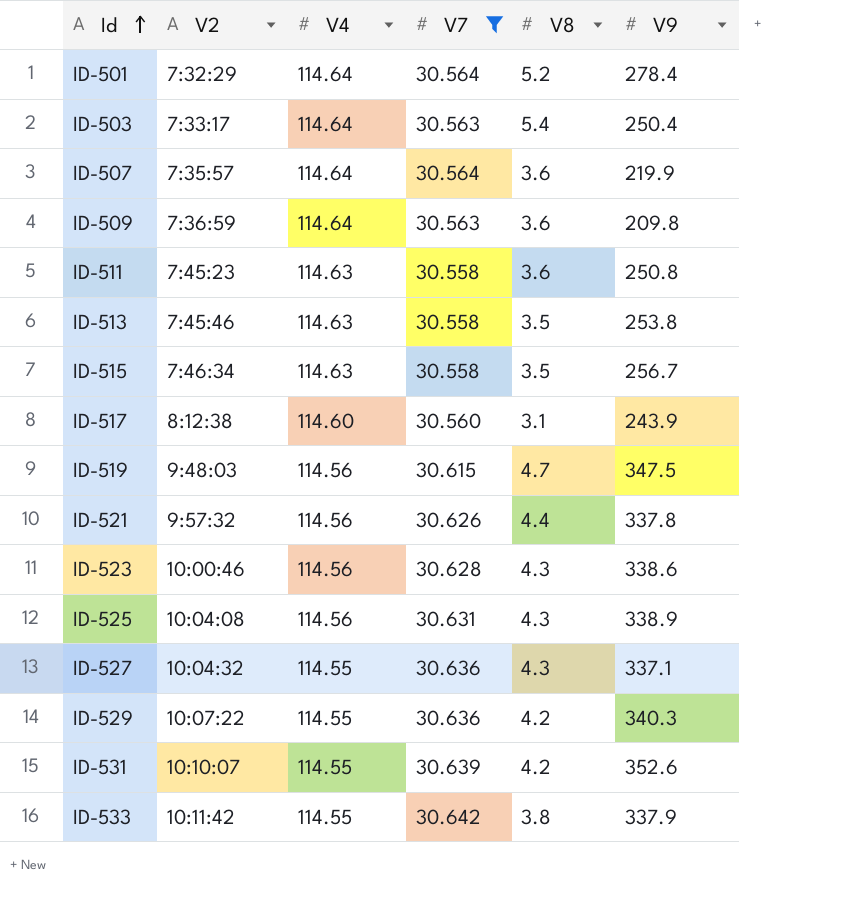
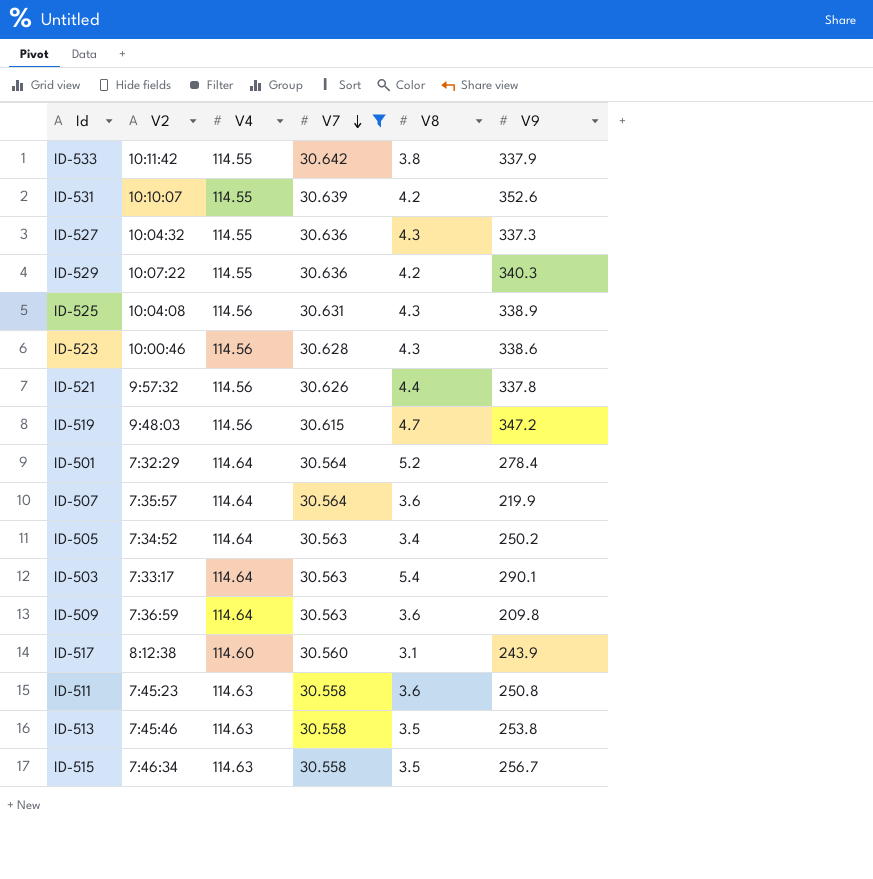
row order: Id ascending -> V7 descending
ID-527 | V9: 337.1 -> 337.3
ID-519 | V9: 347.5 -> 347.2
row ID-505: none -> 7:34:52 | 114.64 | 30.563 | 3.4 | 250.2
ID-503 | V9: 250.4 -> 290.1

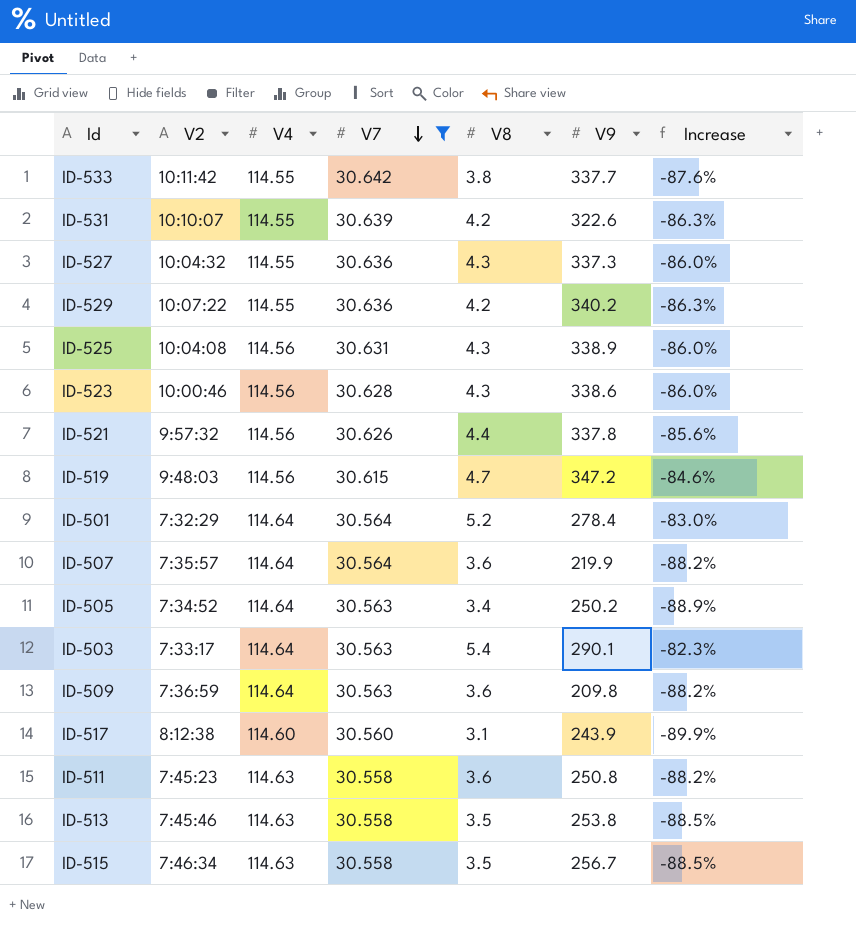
column Increase | formula: none -> ([V8] - [V7]) / [V7]
ID-533 | V9: 337.9 -> 337.7
ID-531 | V9: 352.6 -> 322.6
ID-529 | V9: 340.3 -> 340.2

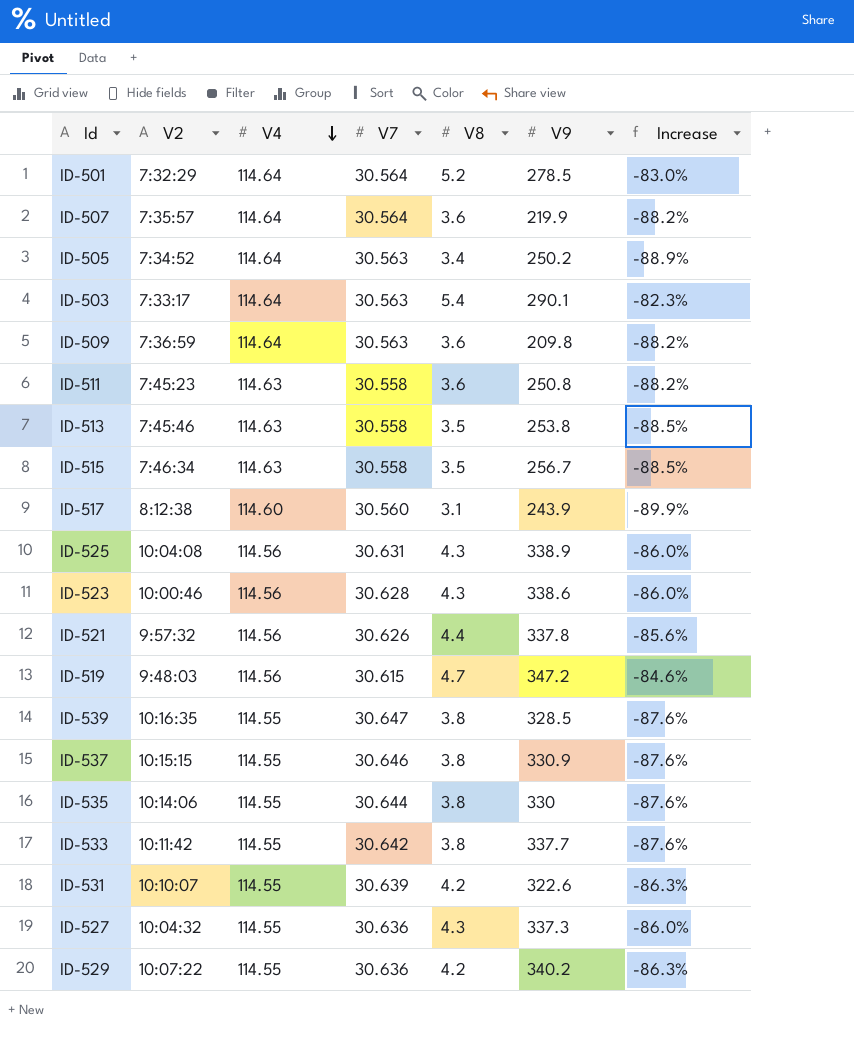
filter: V7 <= 30.642 -> none
row order: V7 descending -> V4 descending
ID-501 | V9: 278.4 -> 278.5

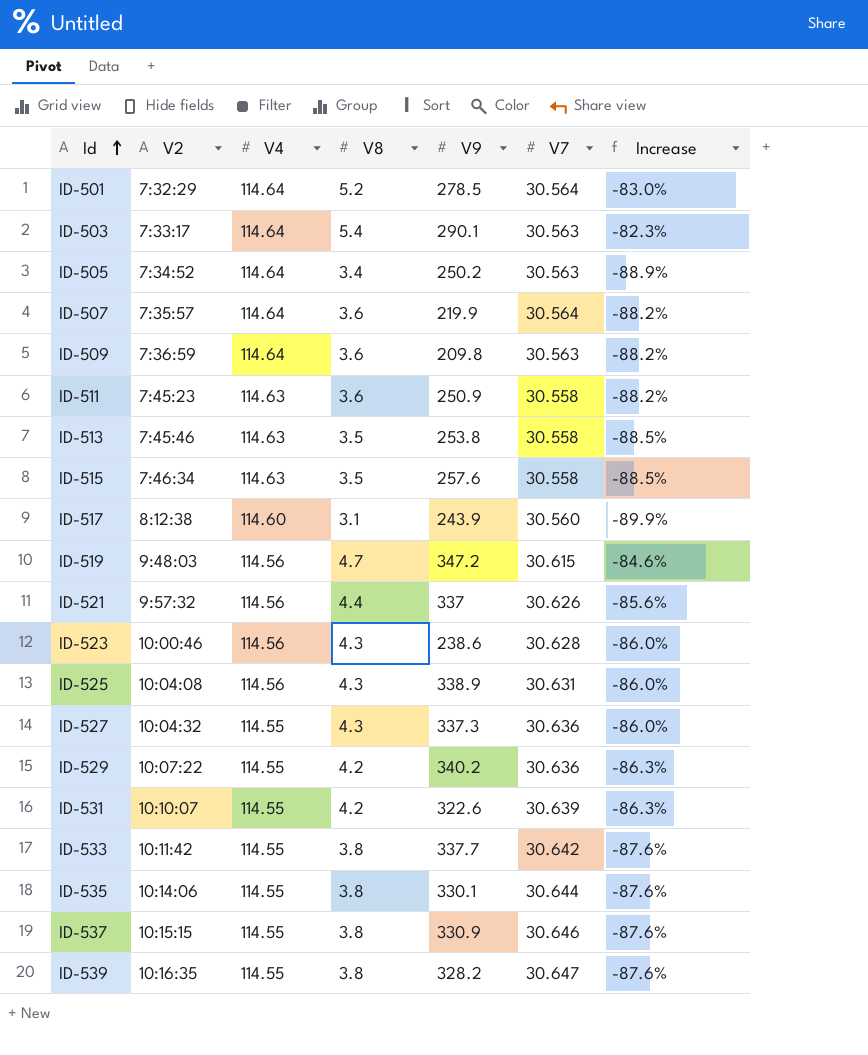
row order: V4 descending -> Id ascending
column V7 | position: 4 -> 6
ID-511 | V9: 250.8 -> 250.9
ID-515 | V9: 256.7 -> 257.6
ID-521 | V9: 337.8 -> 337
ID-523 | V9: 338.6 -> 238.6
ID-535 | V9: 330 -> 330.1
ID-539 | V9: 328.5 -> 328.2

